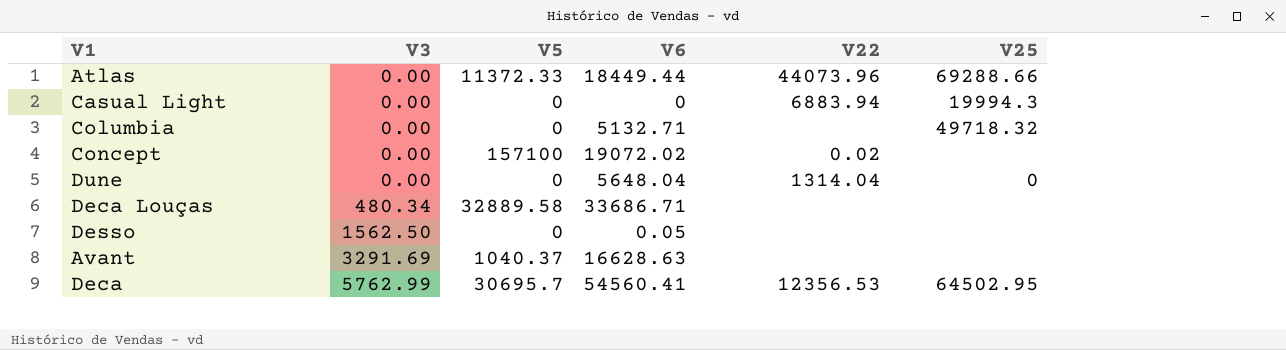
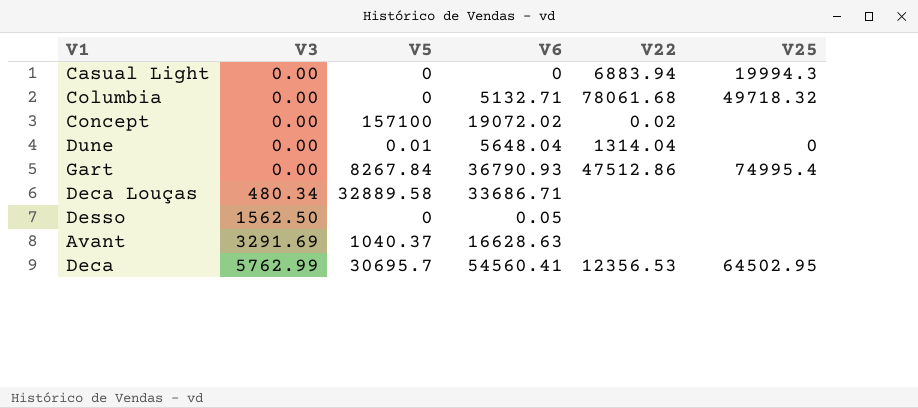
row Atlas: 0.00 | 11372.33 | 18449.44 | 44073.96 | 69288.66 -> none
Columbia | V22: none -> 78061.68
Dune | V5: 0 -> 0.01
row Gart: none -> 0.00 | 8267.84 | 36790.93 | 47512.86 | 74995.4

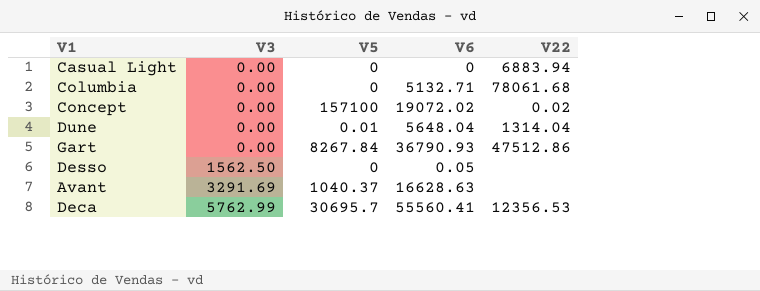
column V25 | position: 6 -> none
row Deca Louças: 480.34 | 32889.58 | 33686.71 | none | none -> none
Deca | V6: 54560.41 -> 55560.41

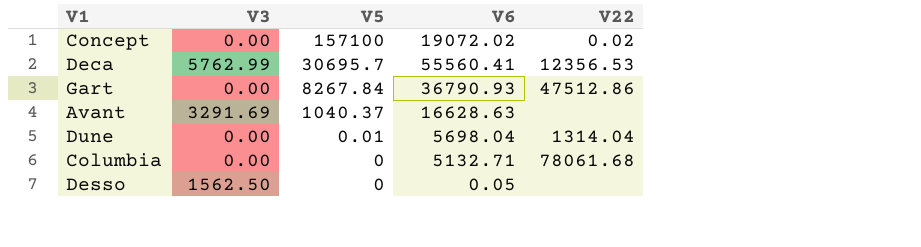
row order: V3 ascending -> V5 descending
row Casual Light: 0.00 | 0 | 0 | 6883.94 -> none
Dune | V6: 5648.04 -> 5698.04

